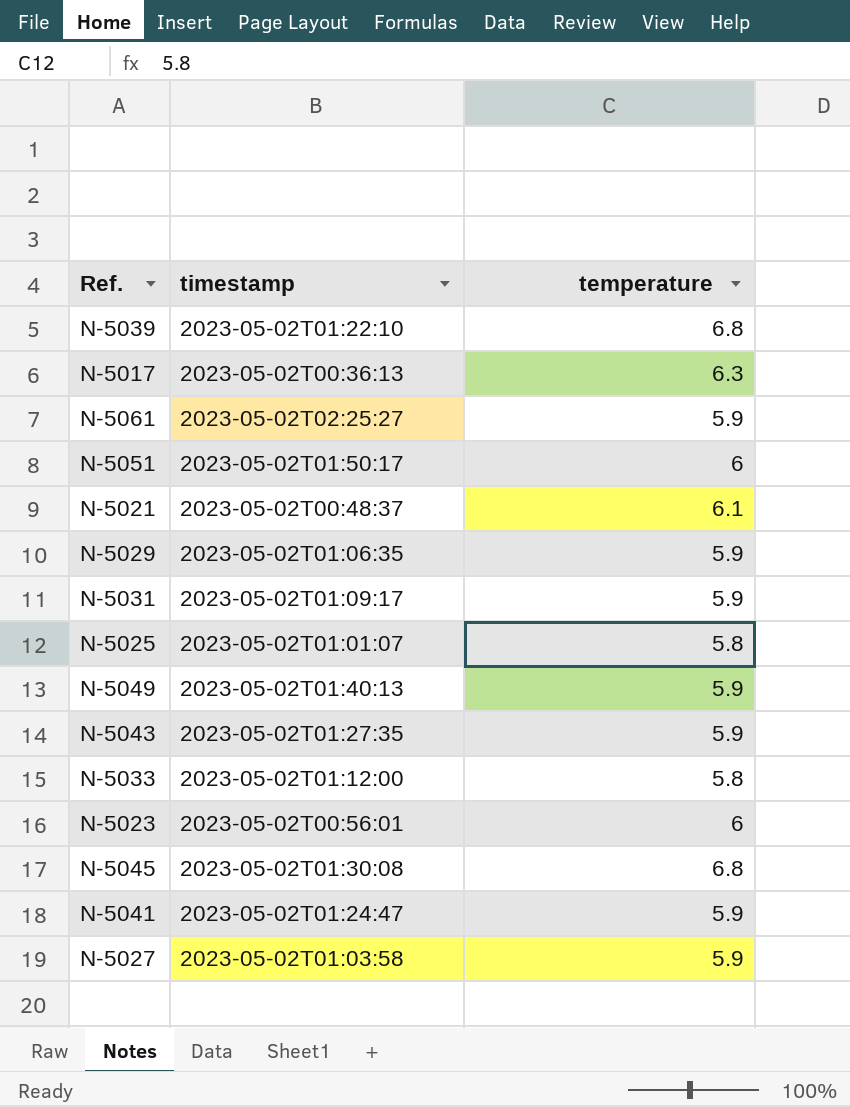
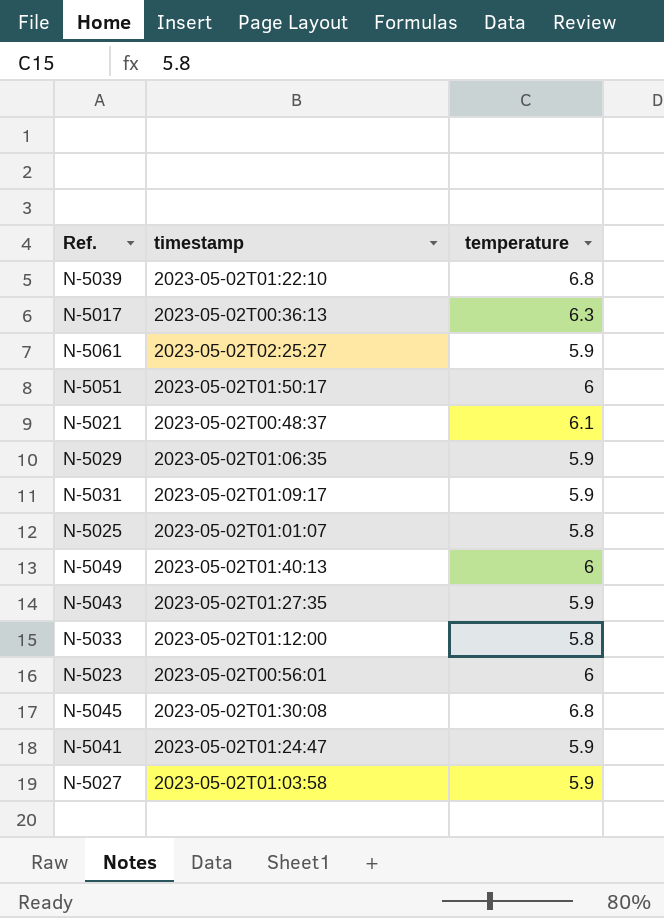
N-5049 | temperature: 5.9 -> 6

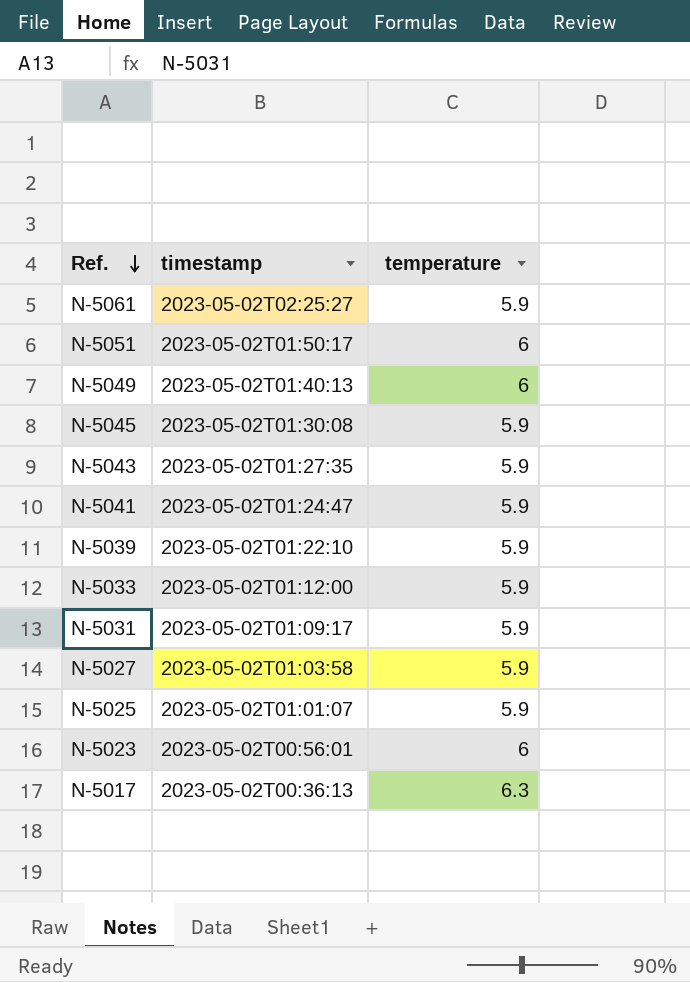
row order: none -> Ref. descending
row N-5021: 2023-05-02T00:48:37 | 6.1 -> none
row N-5029: 2023-05-02T01:06:35 | 5.9 -> none
N-5045 | temperature: 6.8 -> 5.9
N-5039 | temperature: 6.8 -> 5.9
N-5033 | temperature: 5.8 -> 5.9
N-5025 | temperature: 5.8 -> 5.9

